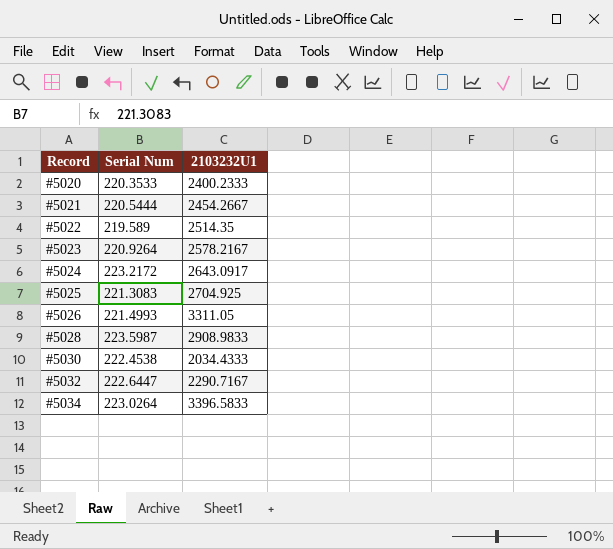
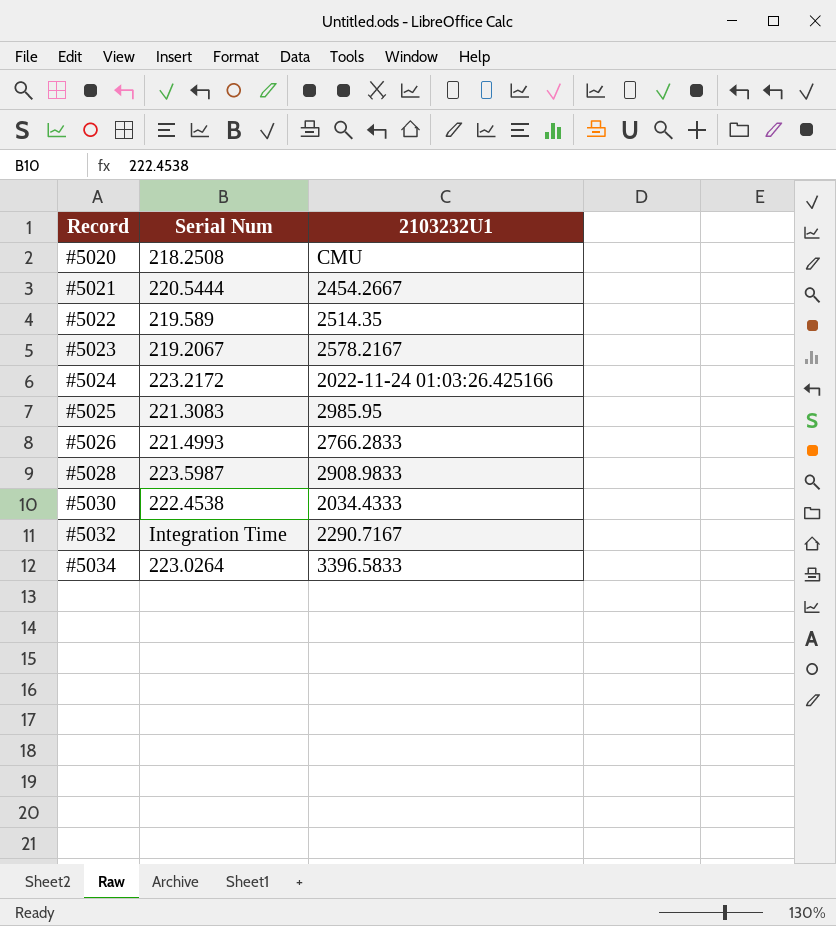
#5020 | Serial Num: 220.3533 -> 218.2508
#5020 | 2103232U1: 2400.2333 -> CMU
#5023 | Serial Num: 220.9264 -> 219.2067
#5024 | 2103232U1: 2643.0917 -> 2022-11-24 01:03:26.425166
#5025 | 2103232U1: 2704.925 -> 2985.95
#5026 | 2103232U1: 3311.05 -> 2766.2833
#5032 | Serial Num: 222.6447 -> Integration Time

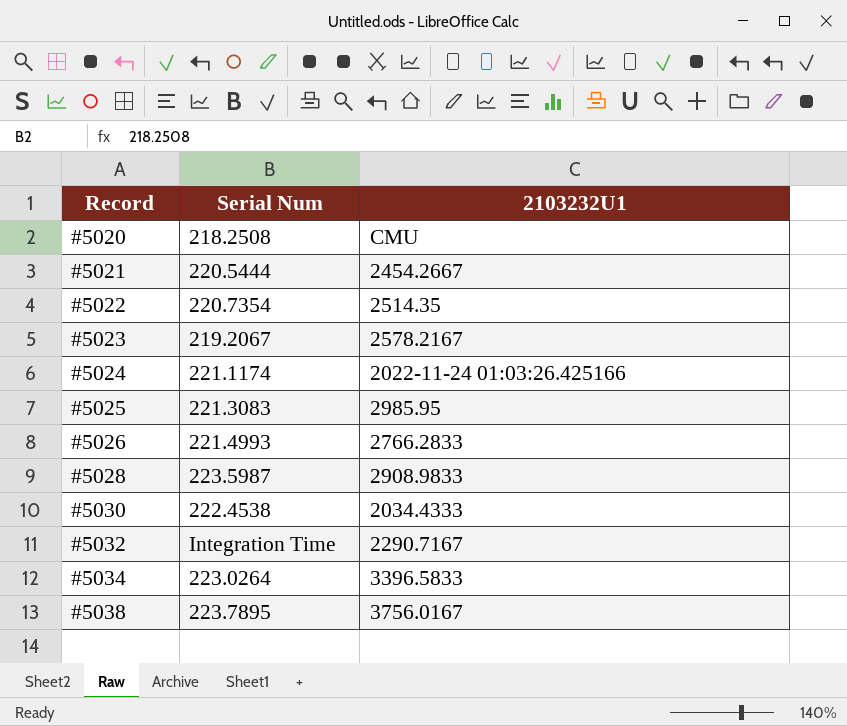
#5022 | Serial Num: 219.589 -> 220.7354
#5024 | Serial Num: 223.2172 -> 221.1174
row #5038: none -> 223.7895 | 3756.0167

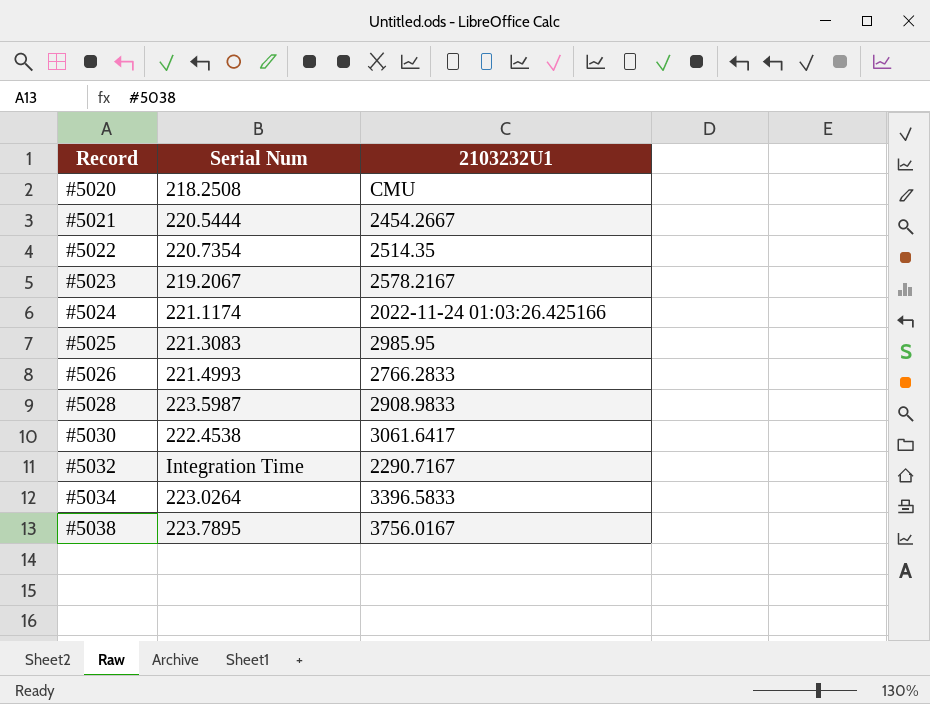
#5030 | 2103232U1: 2034.4333 -> 3061.6417

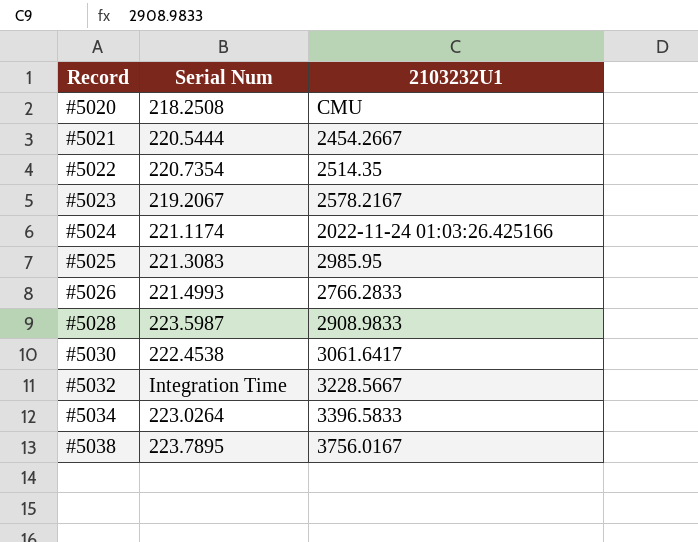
#5032 | 2103232U1: 2290.7167 -> 3228.5667

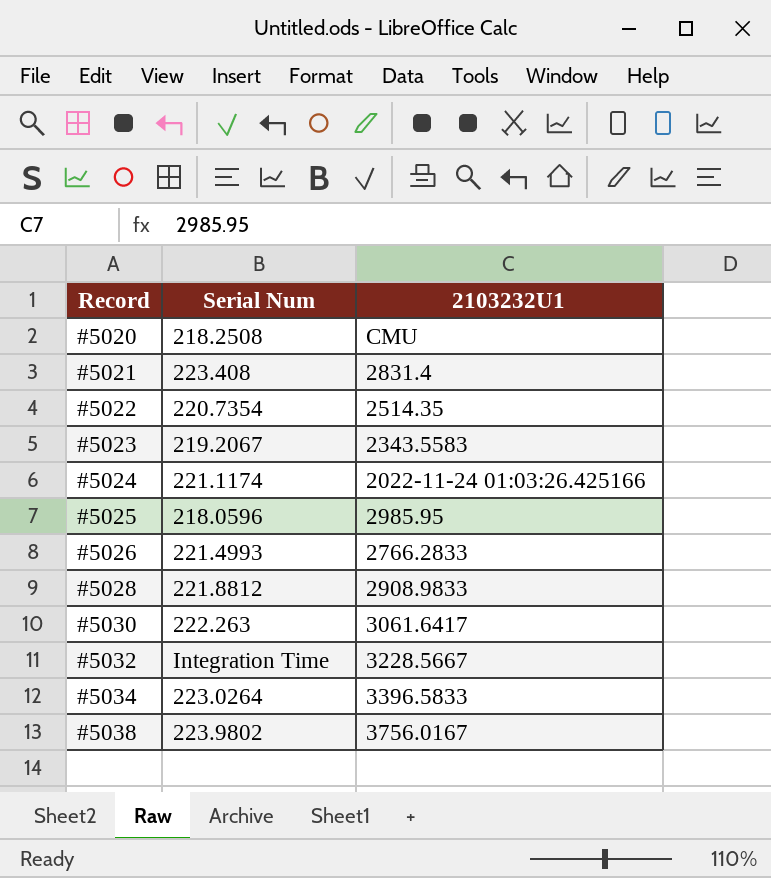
#5021 | Serial Num: 220.5444 -> 223.408
#5021 | 2103232U1: 2454.2667 -> 2831.4
#5023 | 2103232U1: 2578.2167 -> 2343.5583
#5025 | Serial Num: 221.3083 -> 218.0596
#5028 | Serial Num: 223.5987 -> 221.8812
#5030 | Serial Num: 222.4538 -> 222.263
#5038 | Serial Num: 223.7895 -> 223.9802

